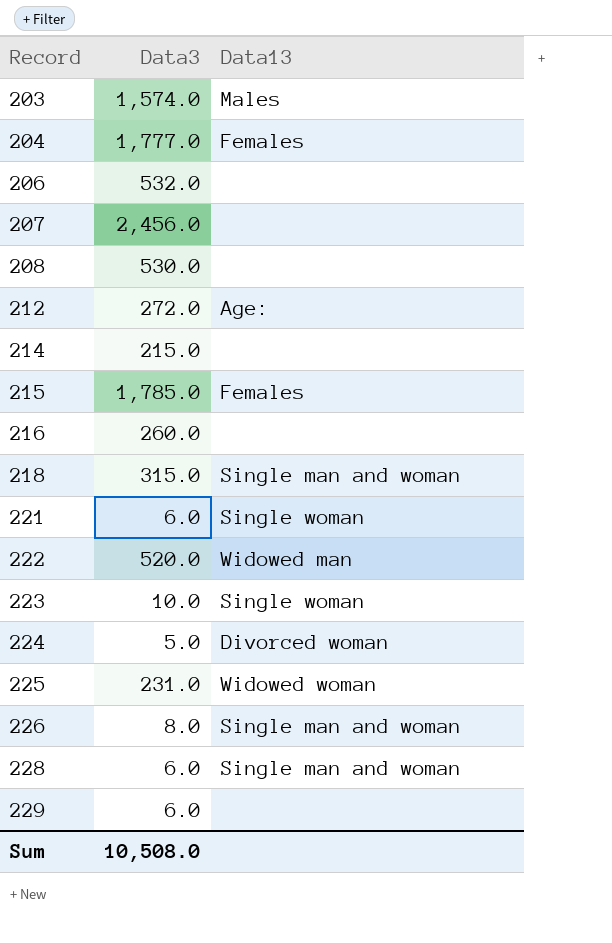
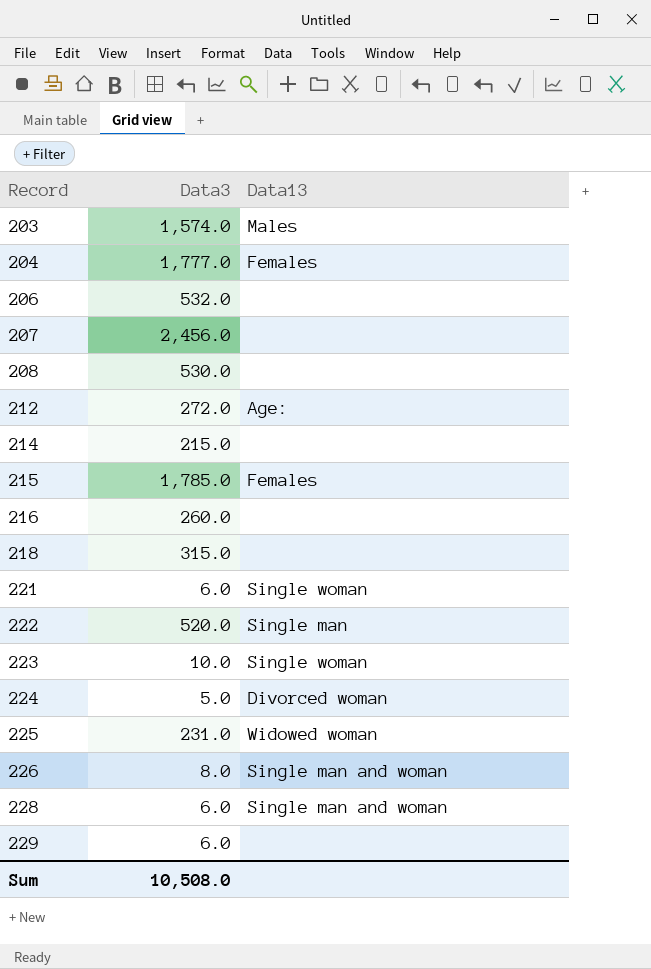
218 | Data13: Single man and woman -> none
222 | Data13: Widowed man -> Single man

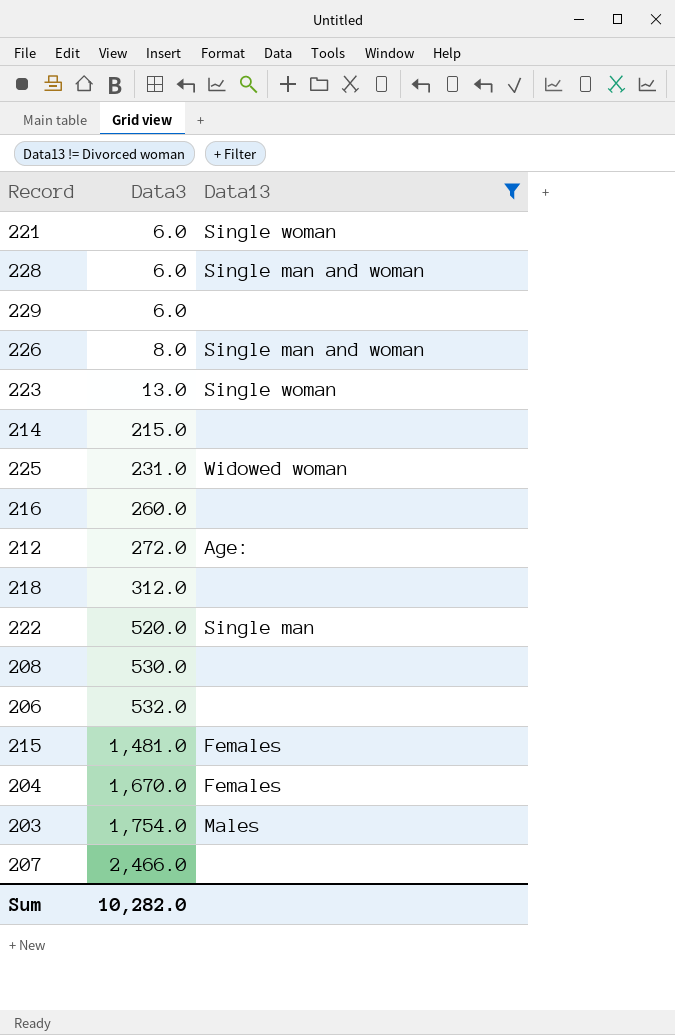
filter: none -> Data13 != Divorced woman
row order: Record ascending -> Data3 ascending
223 | Data3: 10.0 -> 13.0
218 | Data3: 315.0 -> 312.0
215 | Data3: 1,785.0 -> 1,481.0
204 | Data3: 1,777.0 -> 1,670.0
203 | Data3: 1,574.0 -> 1,754.0
207 | Data3: 2,456.0 -> 2,466.0
Sum | Data3: 10,508.0 -> 10,282.0

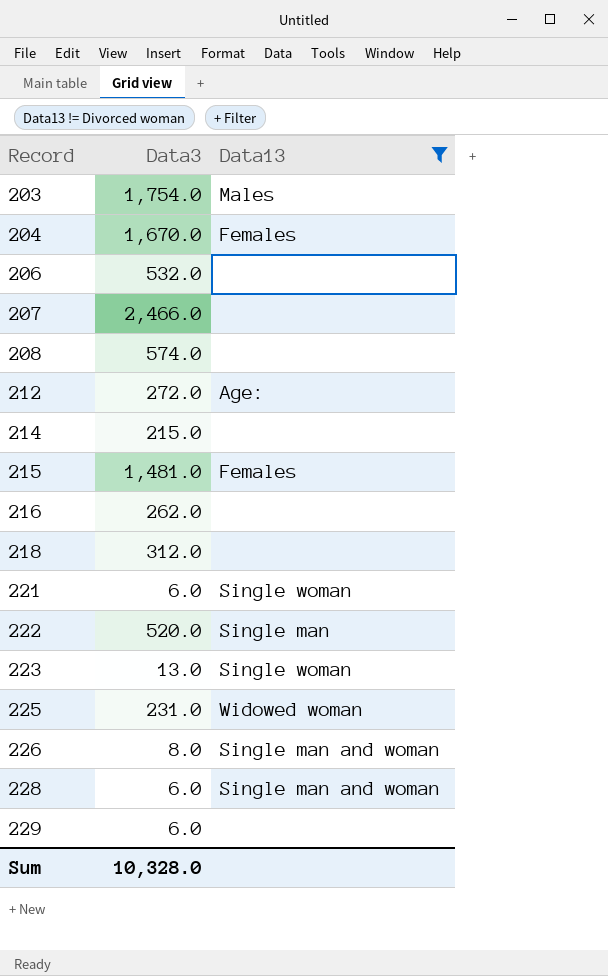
row order: Data3 ascending -> Record ascending
208 | Data3: 530.0 -> 574.0
216 | Data3: 260.0 -> 262.0
Sum | Data3: 10,282.0 -> 10,328.0

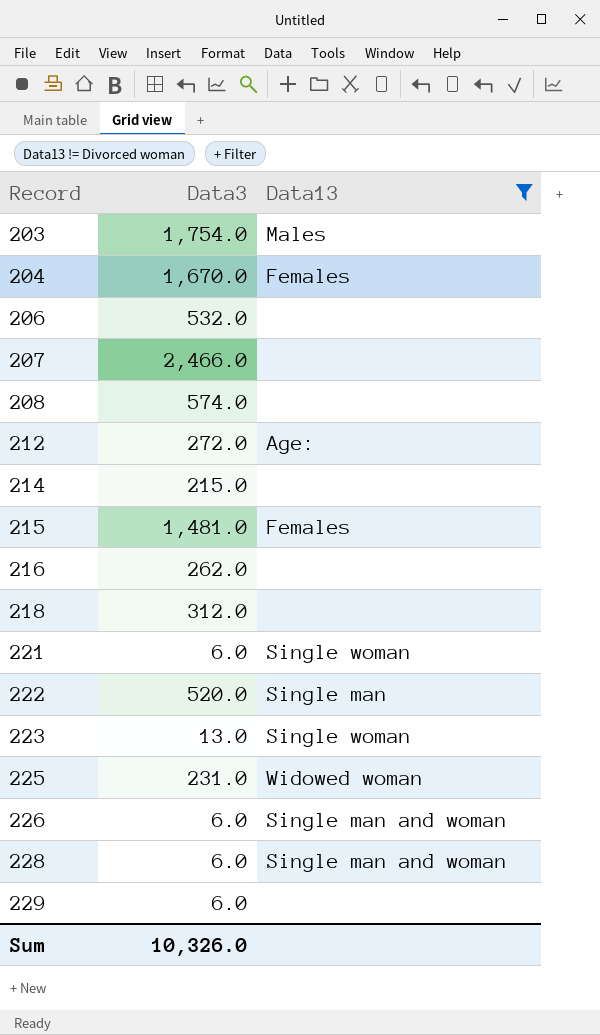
226 | Data3: 8.0 -> 6.0
Sum | Data3: 10,328.0 -> 10,326.0

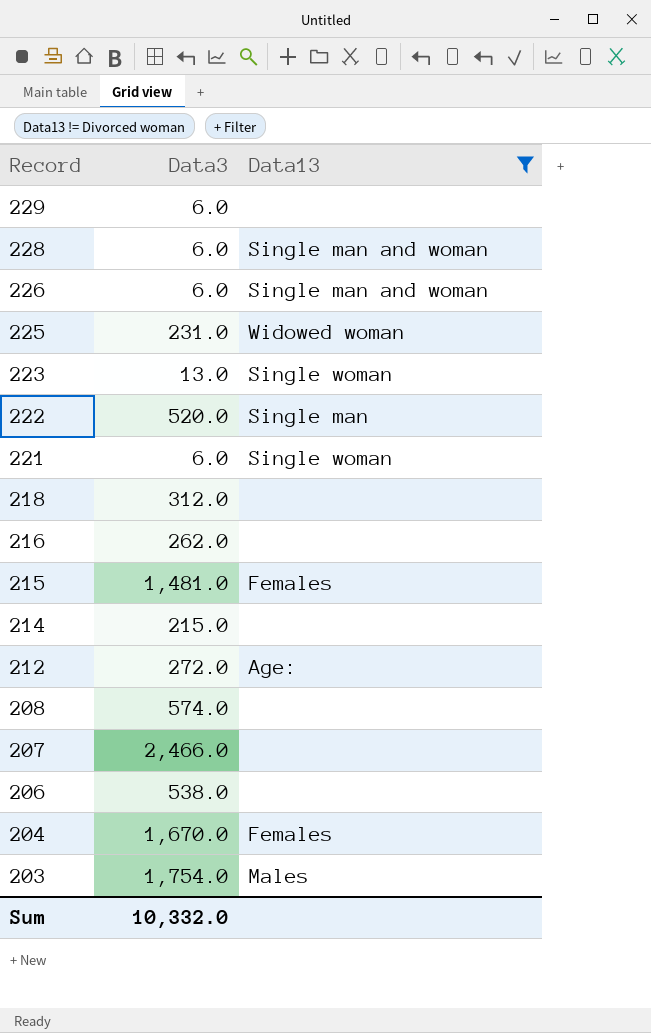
row order: Record ascending -> Record descending
206 | Data3: 532.0 -> 538.0
Sum | Data3: 10,326.0 -> 10,332.0

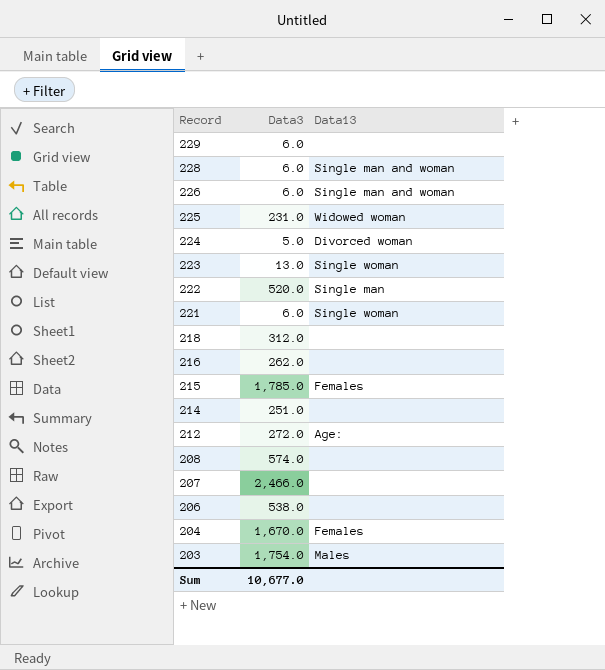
filter: Data13 != Divorced woman -> none
215 | Data3: 1,481.0 -> 1,785.0
214 | Data3: 215.0 -> 251.0
Sum | Data3: 10,332.0 -> 10,677.0

